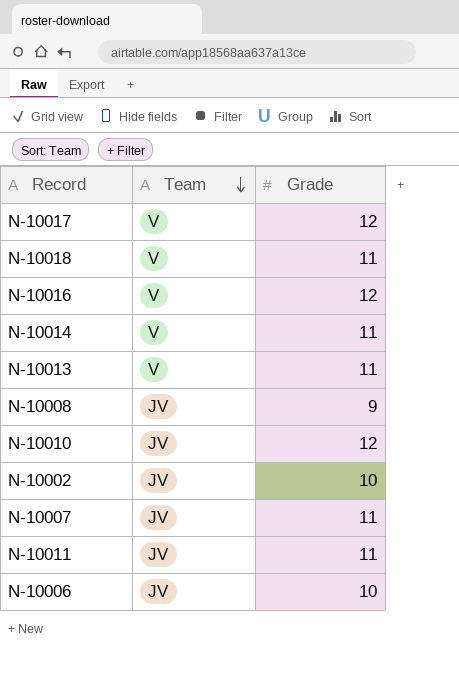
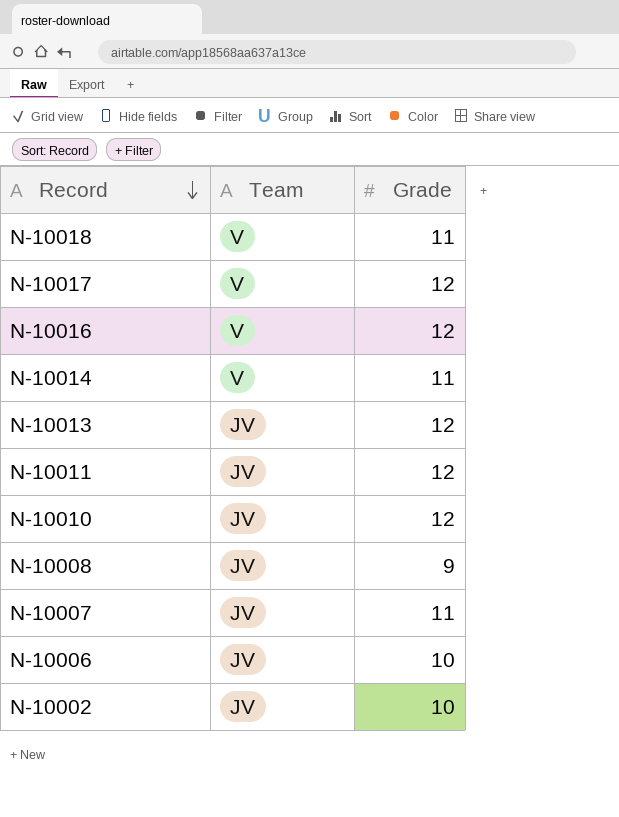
row order: Team descending -> Record descending
N-10013 | Team: V -> JV
N-10013 | Grade: 11 -> 12
N-10011 | Grade: 11 -> 12

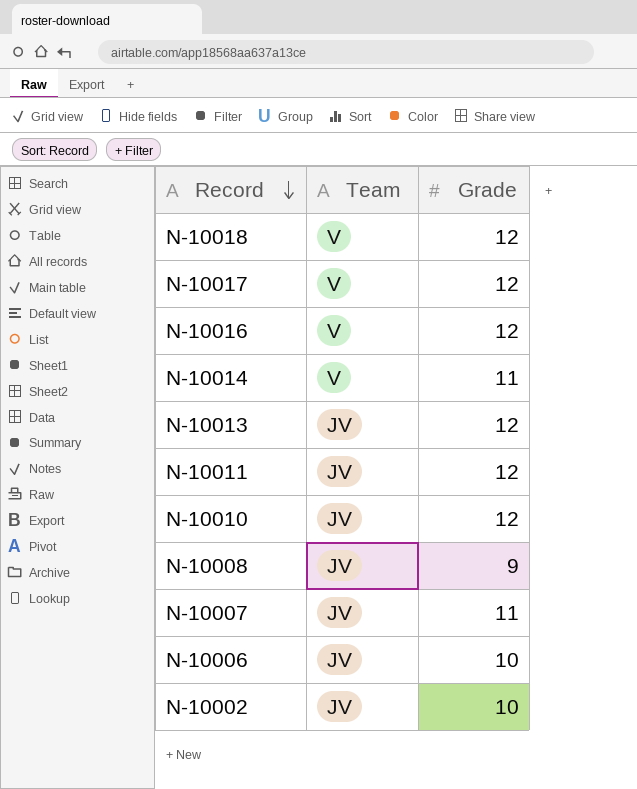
N-10018 | Grade: 11 -> 12

